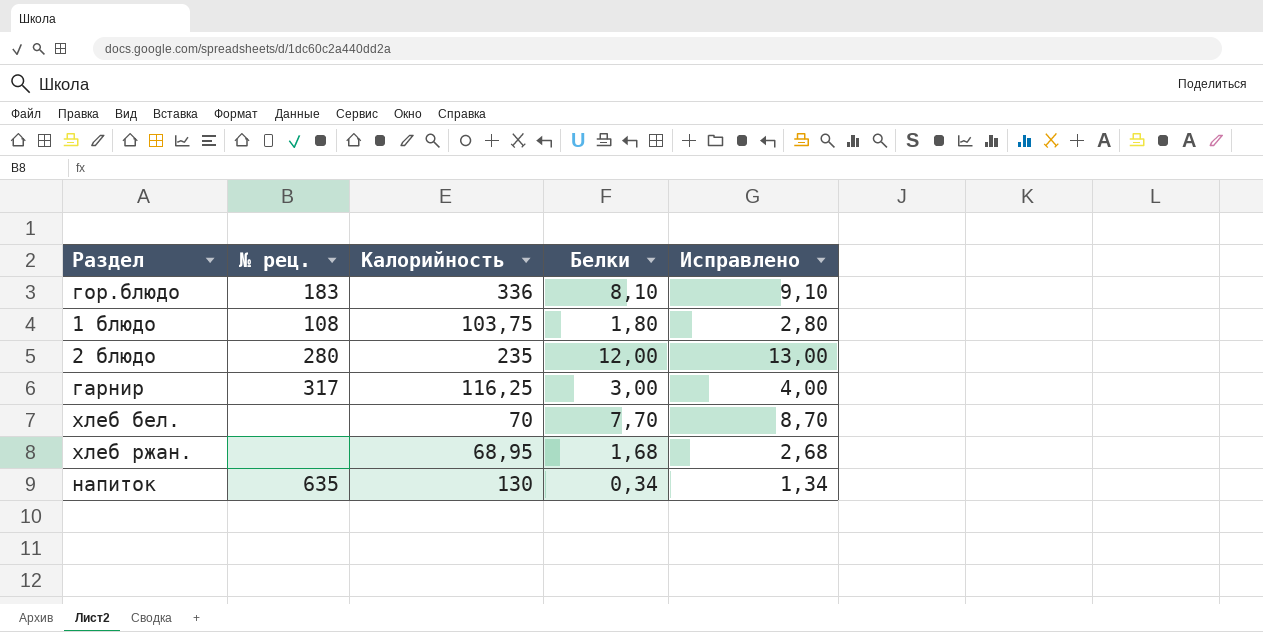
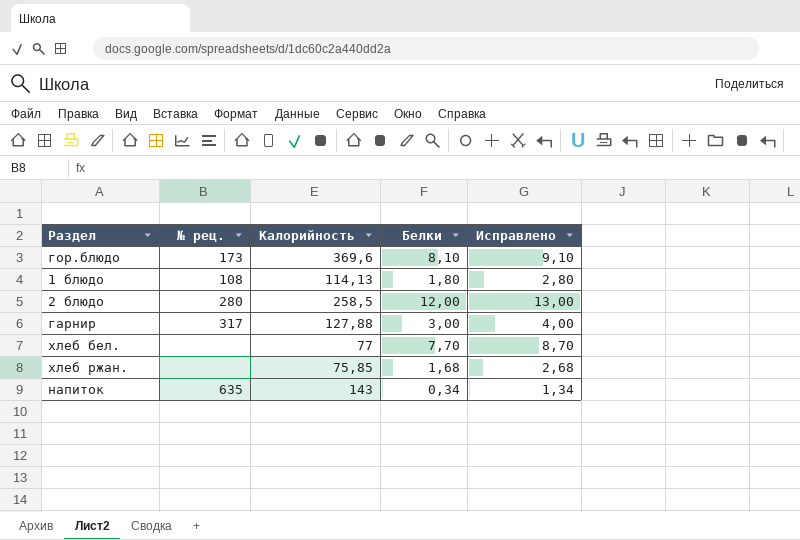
гор.блюдо | № рец.: 183 -> 173
гор.блюдо | Калорийность: 336 -> 369,6
1 блюдо | Калорийность: 103,75 -> 114,13
2 блюдо | Калорийность: 235 -> 258,5
гарнир | Калорийность: 116,25 -> 127,88
хлеб бел. | Калорийность: 70 -> 77
хлеб ржан. | Калорийность: 68,95 -> 75,85
напиток | Калорийность: 130 -> 143

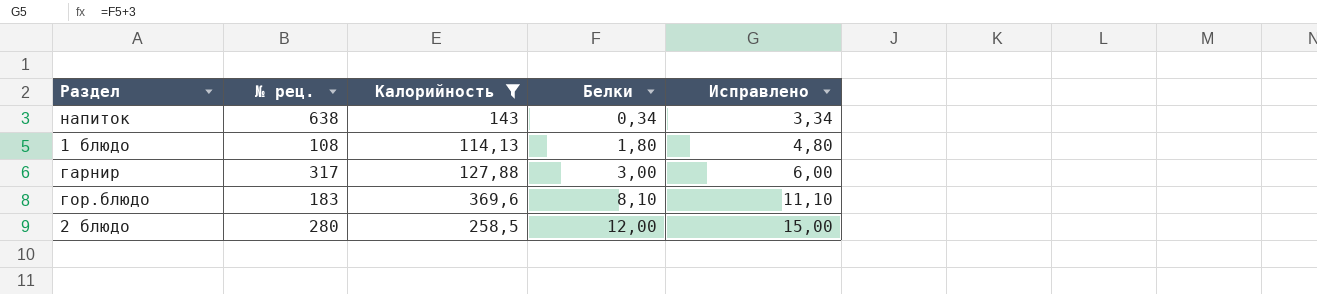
filter: none -> Калорийность >= 114,13
row order: none -> Белки ascending
column Исправлено | formula: [Белки] + 1 -> [Белки] + 3
напиток | № рец.: 635 -> 638
гор.блюдо | № рец.: 173 -> 183

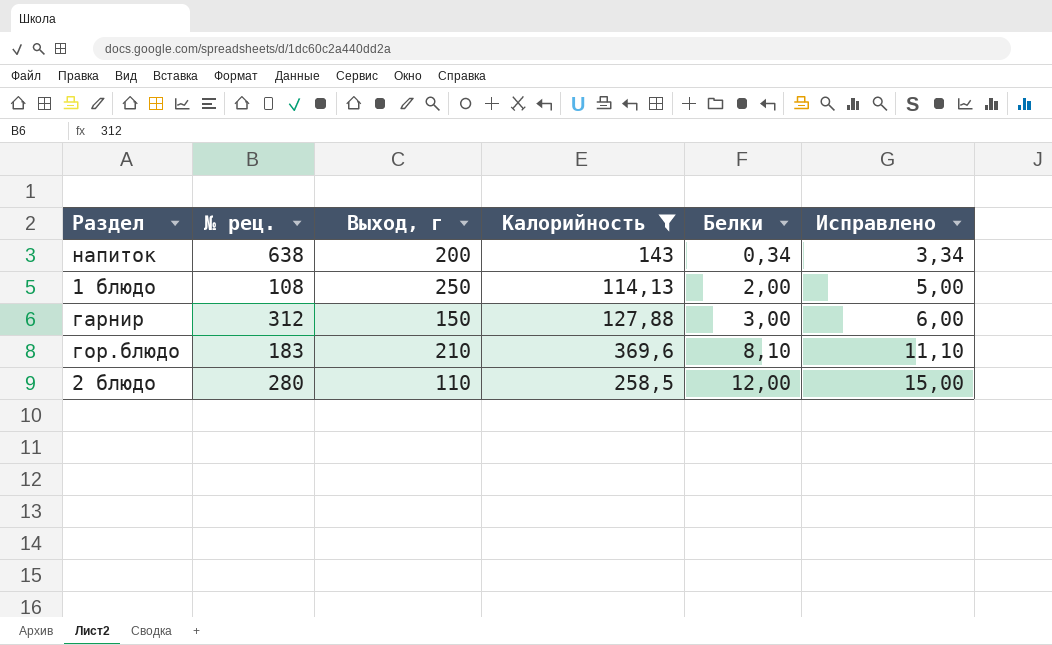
column Выход, г | position: none -> 3
1 блюдо | Белки: 1,80 -> 2,00
1 блюдо | Исправлено: 4,80 -> 5,00
гарнир | № рец.: 317 -> 312

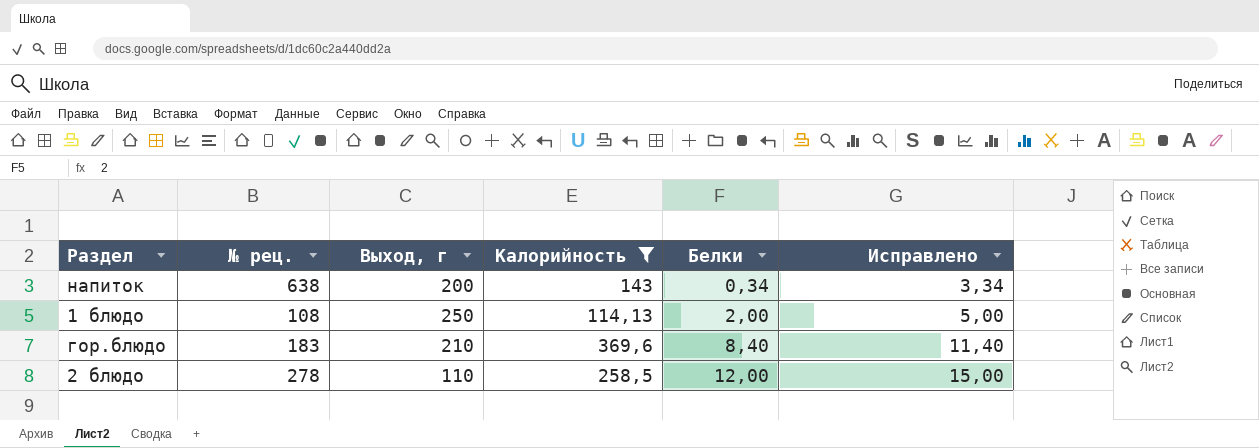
row гарнир: 312 | 150 | 127,88 | 3,00 | 6,00 -> none
гор.блюдо | Белки: 8,10 -> 8,40
гор.блюдо | Исправлено: 11,10 -> 11,40
2 блюдо | № рец.: 280 -> 278

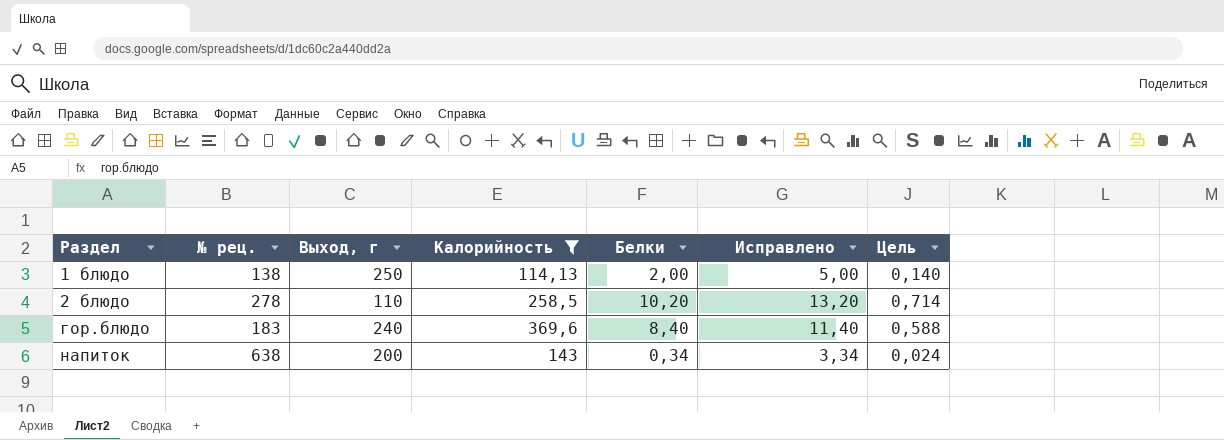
row order: Белки ascending -> Раздел ascending
column Цель | formula: none -> [Белки] * 0,07
1 блюдо | № рец.: 108 -> 138
2 блюдо | Белки: 12,00 -> 10,20
2 блюдо | Исправлено: 15,00 -> 13,20
гор.блюдо | Выход, г: 210 -> 240

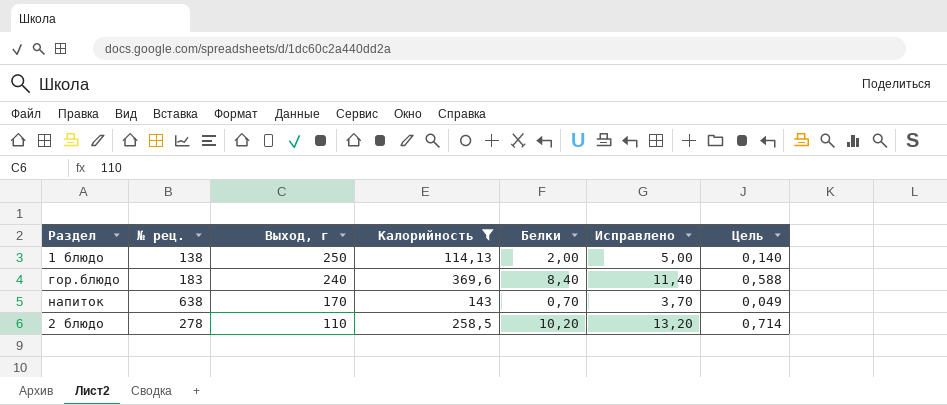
row order: Раздел ascending -> Выход, г descending
напиток | Выход, г: 200 -> 170
напиток | Белки: 0,34 -> 0,70
напиток | Исправлено: 3,34 -> 3,70
напиток | Цель: 0,024 -> 0,049

